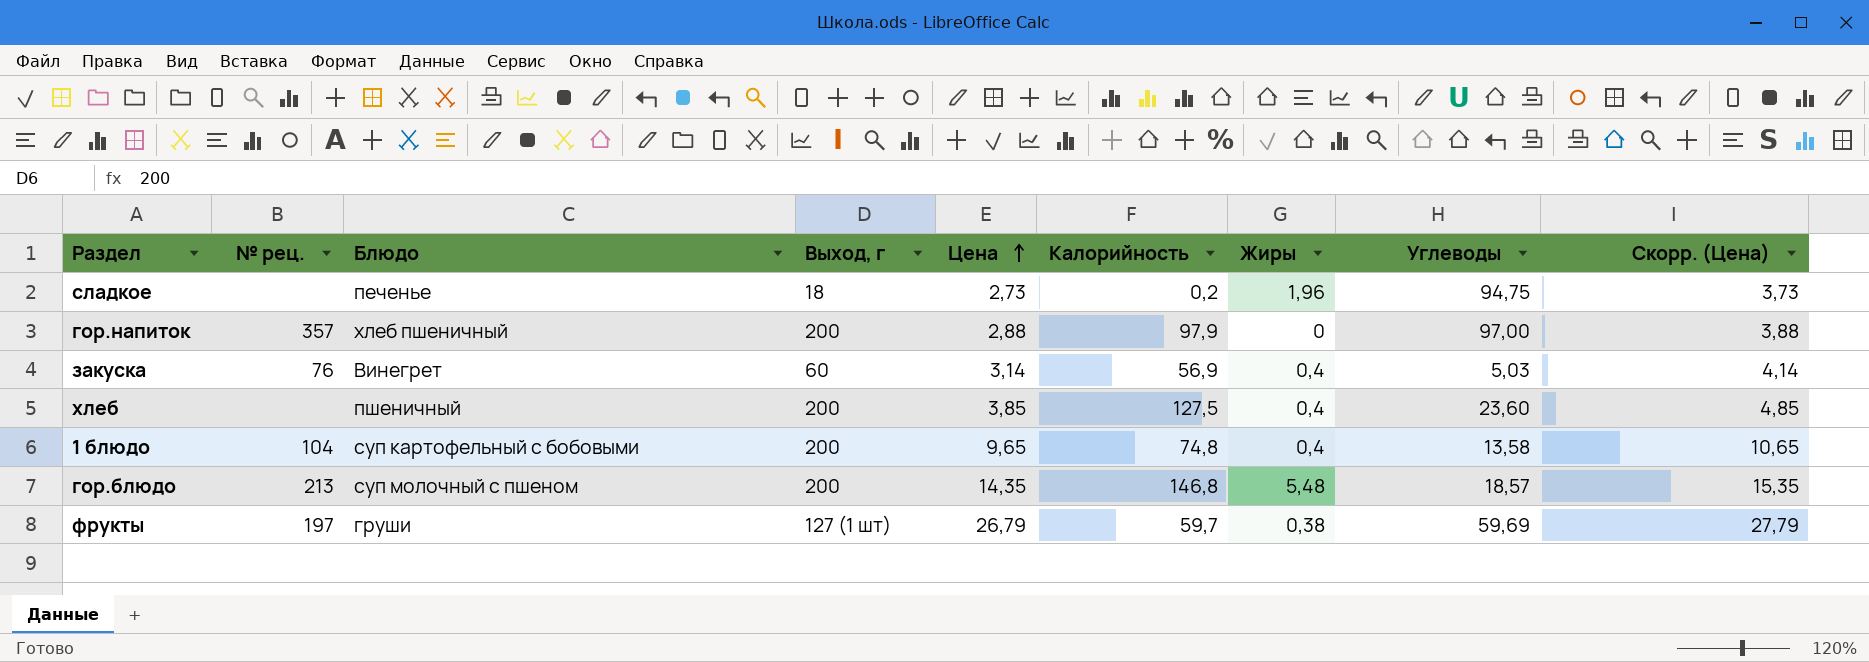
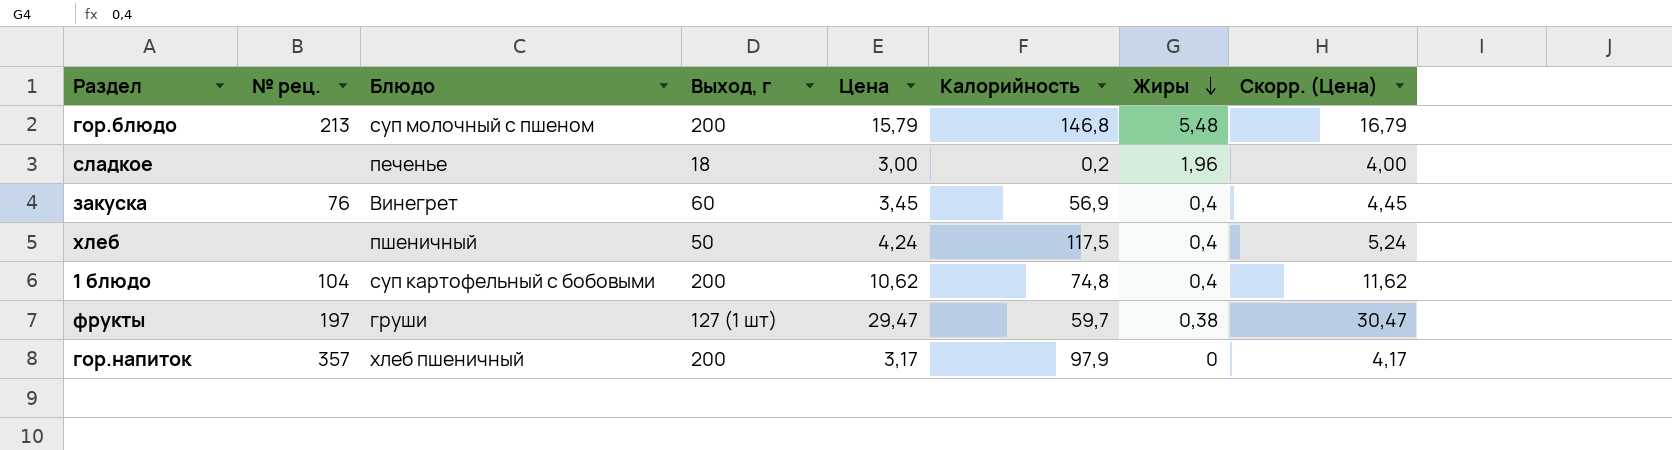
row order: Цена ascending -> Жиры descending
column Углеводы | position: 8 -> none
гор.блюдо | Цена: 14,35 -> 15,79
гор.блюдо | Скорр. (Цена): 15,35 -> 16,79
сладкое | Цена: 2,73 -> 3,00
сладкое | Скорр. (Цена): 3,73 -> 4,00
закуска | Цена: 3,14 -> 3,45
закуска | Скорр. (Цена): 4,14 -> 4,45
хлеб | Выход, г: 200 -> 50
хлеб | Цена: 3,85 -> 4,24
хлеб | Калорийность: 127,5 -> 117,5
хлеб | Скорр. (Цена): 4,85 -> 5,24
1 блюдо | Цена: 9,65 -> 10,62
1 блюдо | Скорр. (Цена): 10,65 -> 11,62
фрукты | Цена: 26,79 -> 29,47
фрукты | Скорр. (Цена): 27,79 -> 30,47
гор.напиток | Цена: 2,88 -> 3,17
гор.напиток | Скорр. (Цена): 3,88 -> 4,17

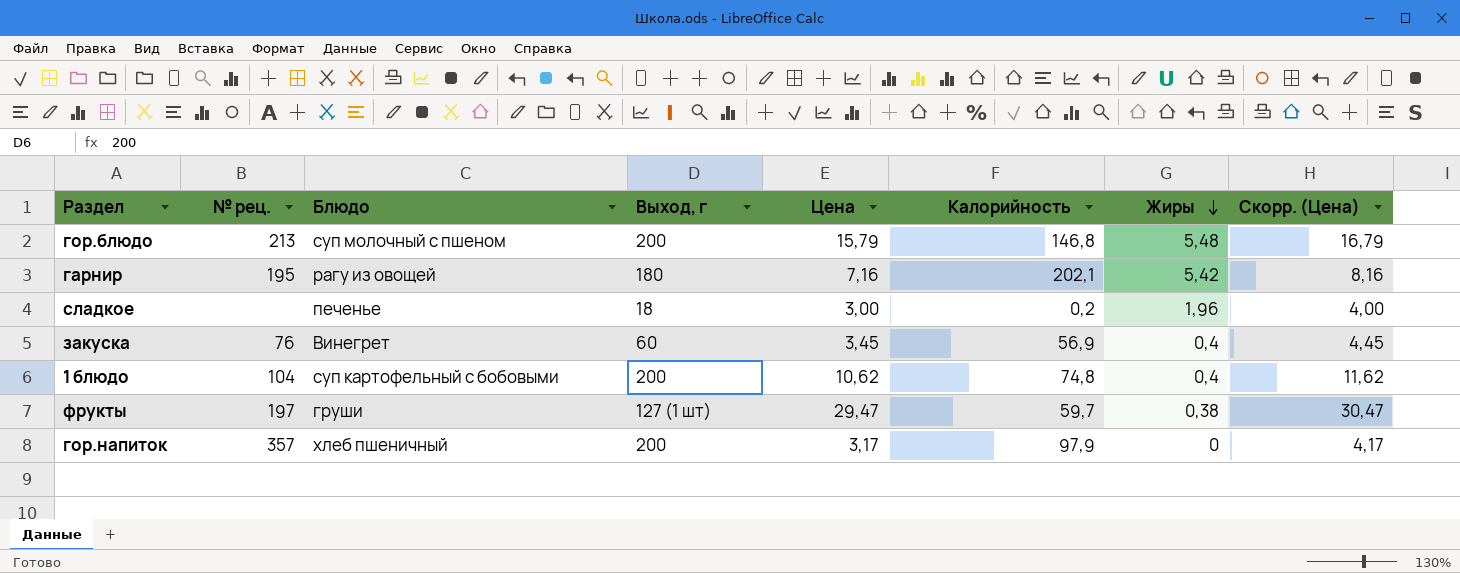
row хлеб: none | пшеничный | 50 | 4,24 | 117,5 | 0,4 | 5,24 -> none
row гарнир: none -> 195 | рагу из овощей | 180 | 7,16 | 202,1 | 5,42 | 8,16

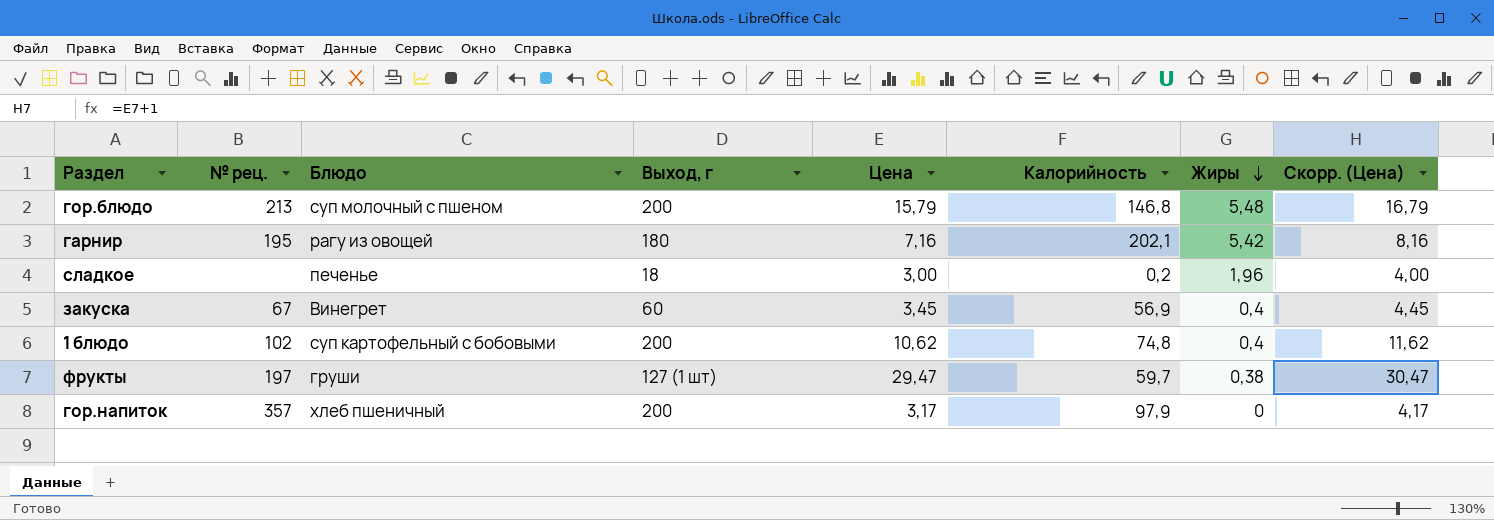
закуска | № рец.: 76 -> 67
1 блюдо | № рец.: 104 -> 102

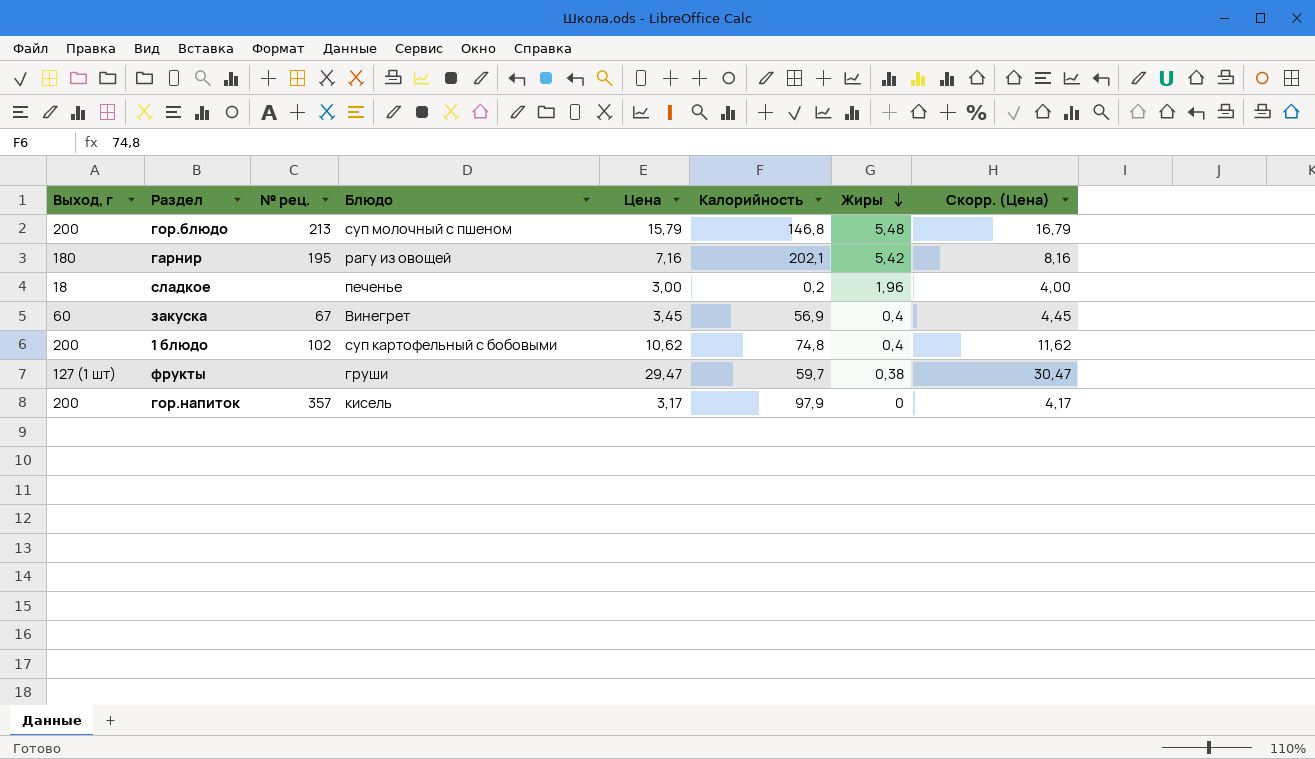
column Выход, г | position: 4 -> 1
фрукты | № рец.: 197 -> none
гор.напиток | Блюдо: хлеб пшеничный -> кисель

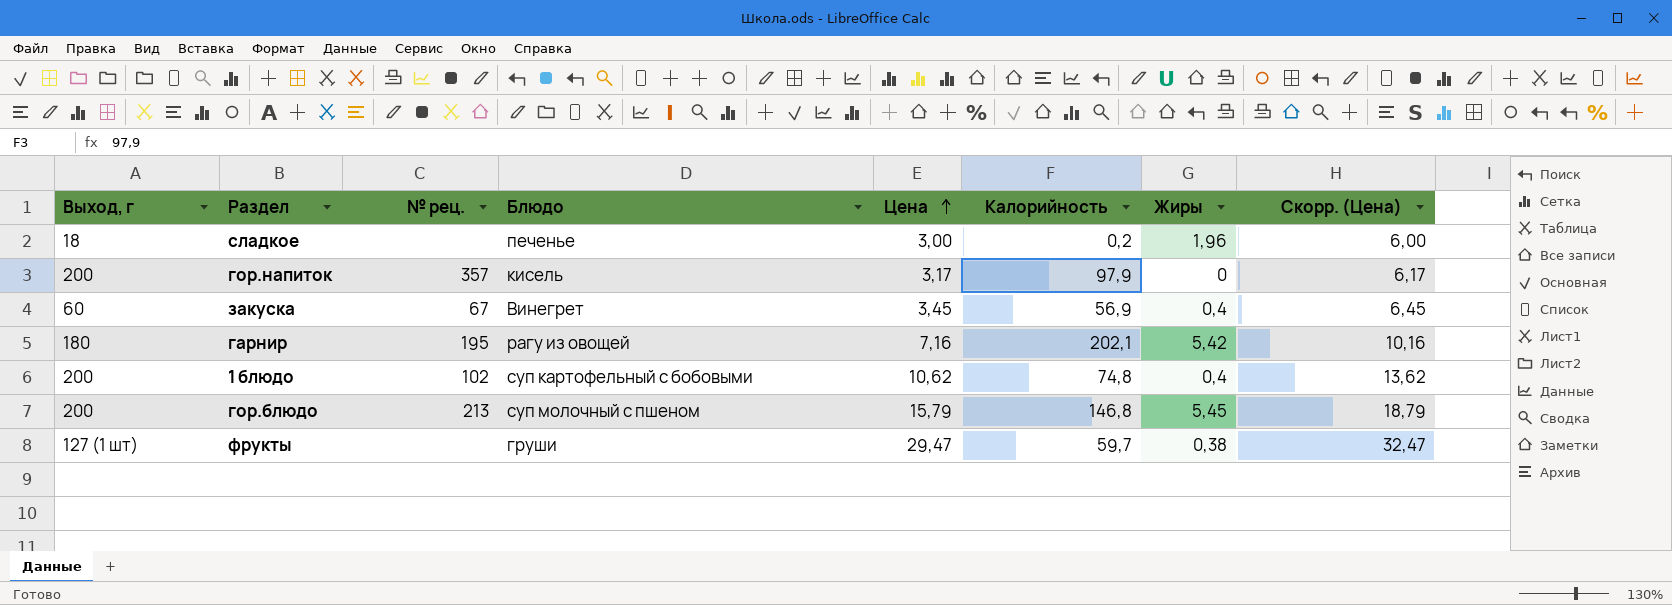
row order: Жиры descending -> Цена ascending
column Скорр. (Цена) | formula: [Цена] + 1 -> [Цена] + 3
гор.блюдо | Жиры: 5,48 -> 5,45

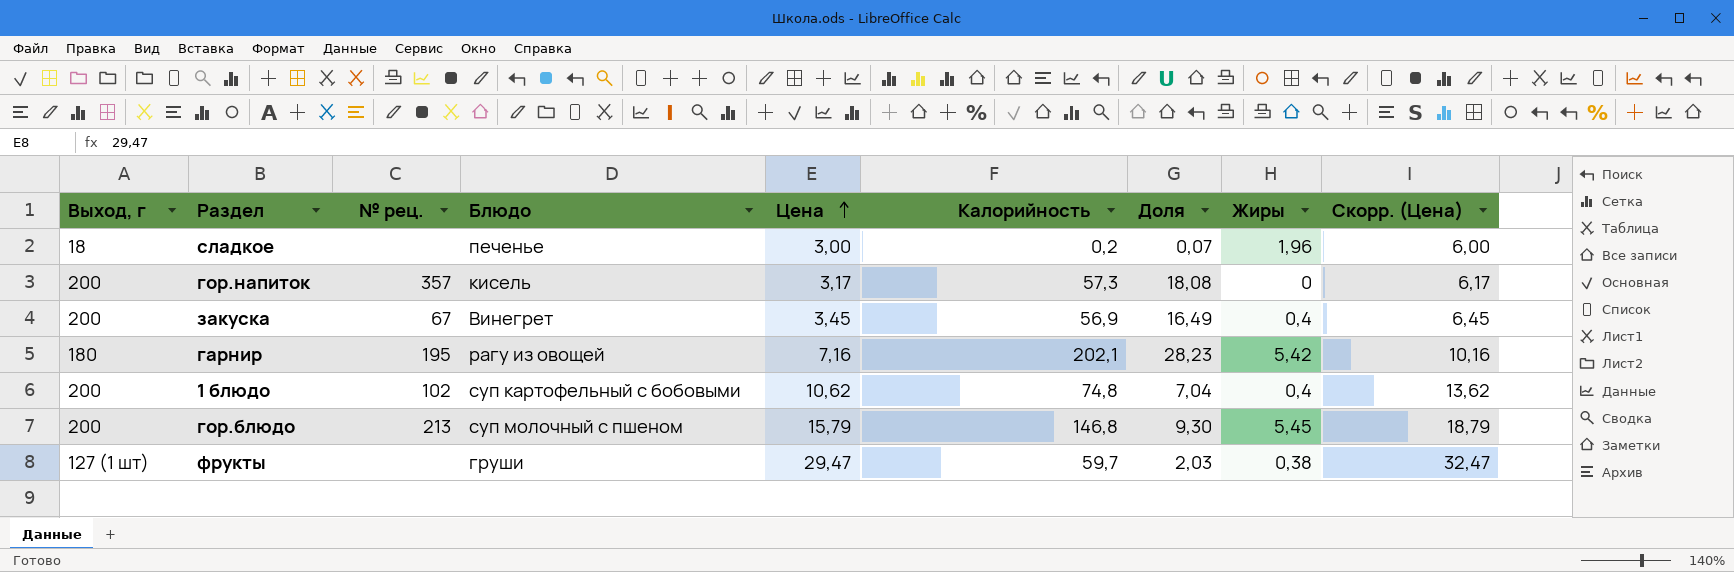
column Доля | formula: none -> [Калорийность] / [Цена]
гор.напиток | Калорийность: 97,9 -> 57,3
закуска | Выход, г: 60 -> 200

